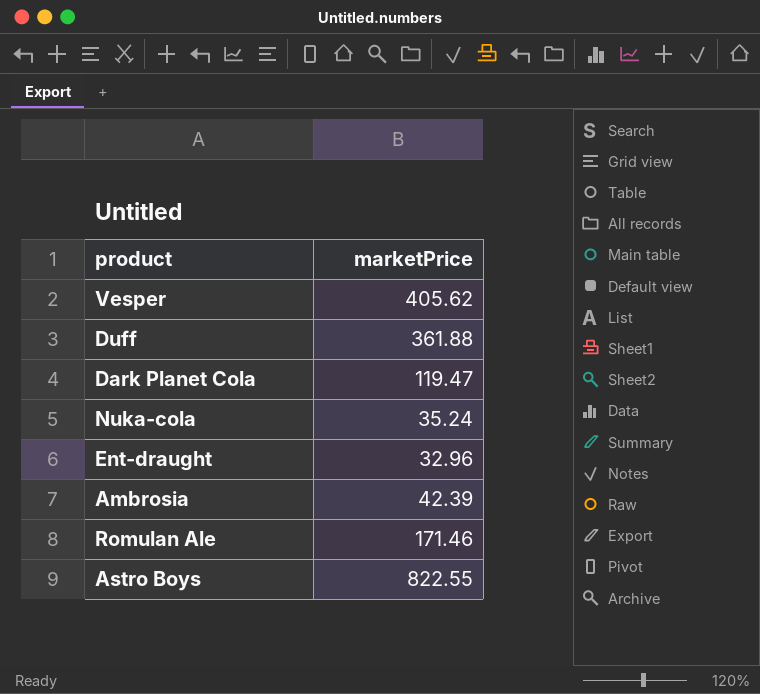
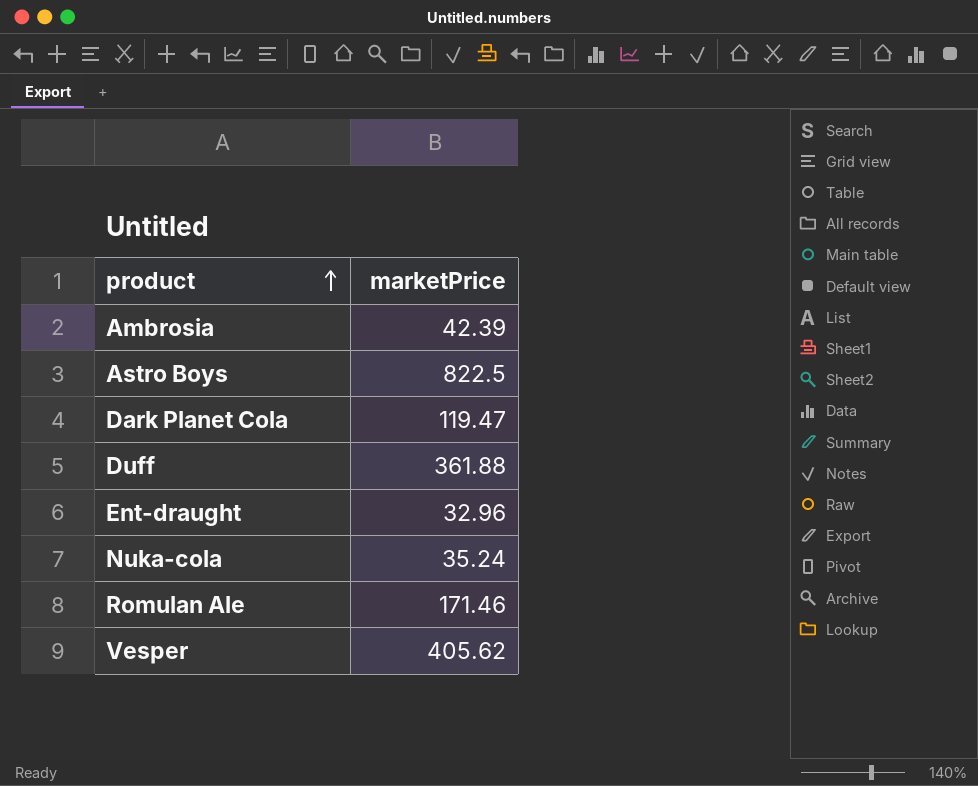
row order: none -> product ascending
Astro Boys | marketPrice: 822.55 -> 822.5

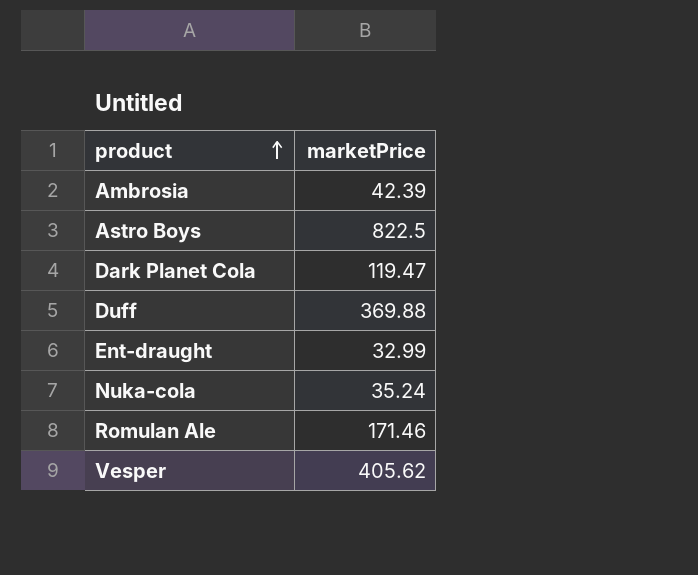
Duff | marketPrice: 361.88 -> 369.88
Ent-draught | marketPrice: 32.96 -> 32.99

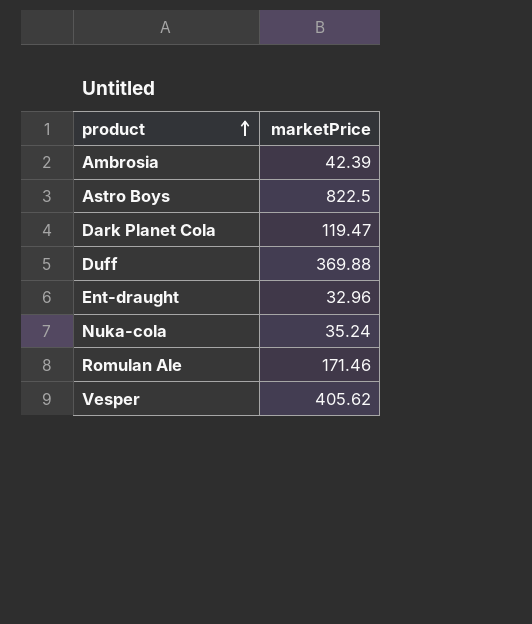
Ent-draught | marketPrice: 32.99 -> 32.96

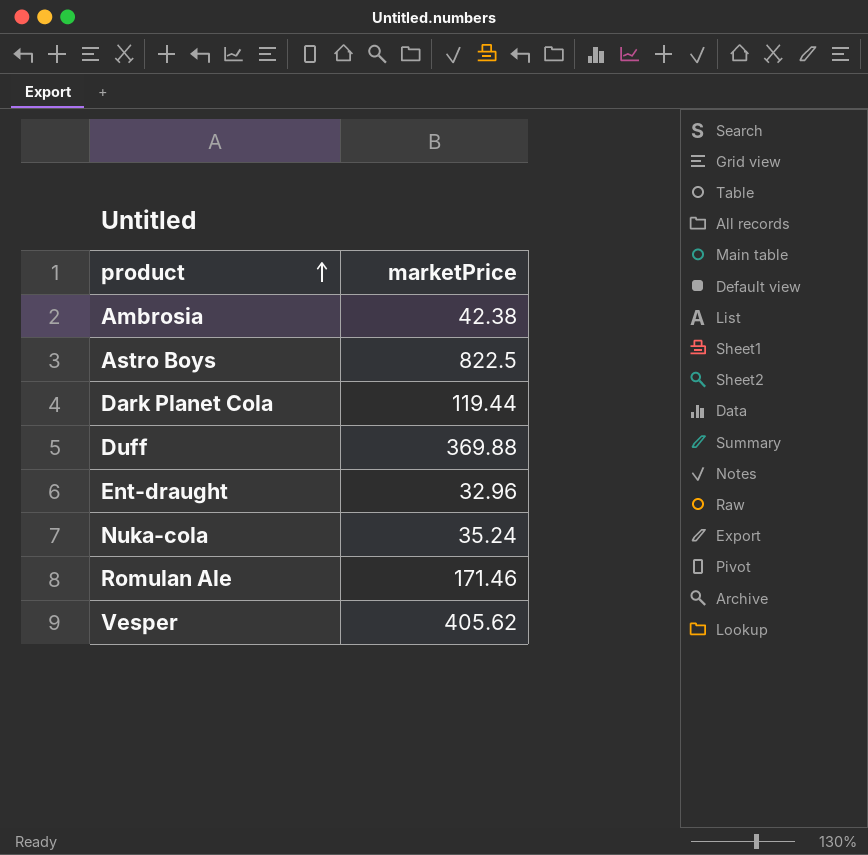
Ambrosia | marketPrice: 42.39 -> 42.38
Dark Planet Cola | marketPrice: 119.47 -> 119.44

